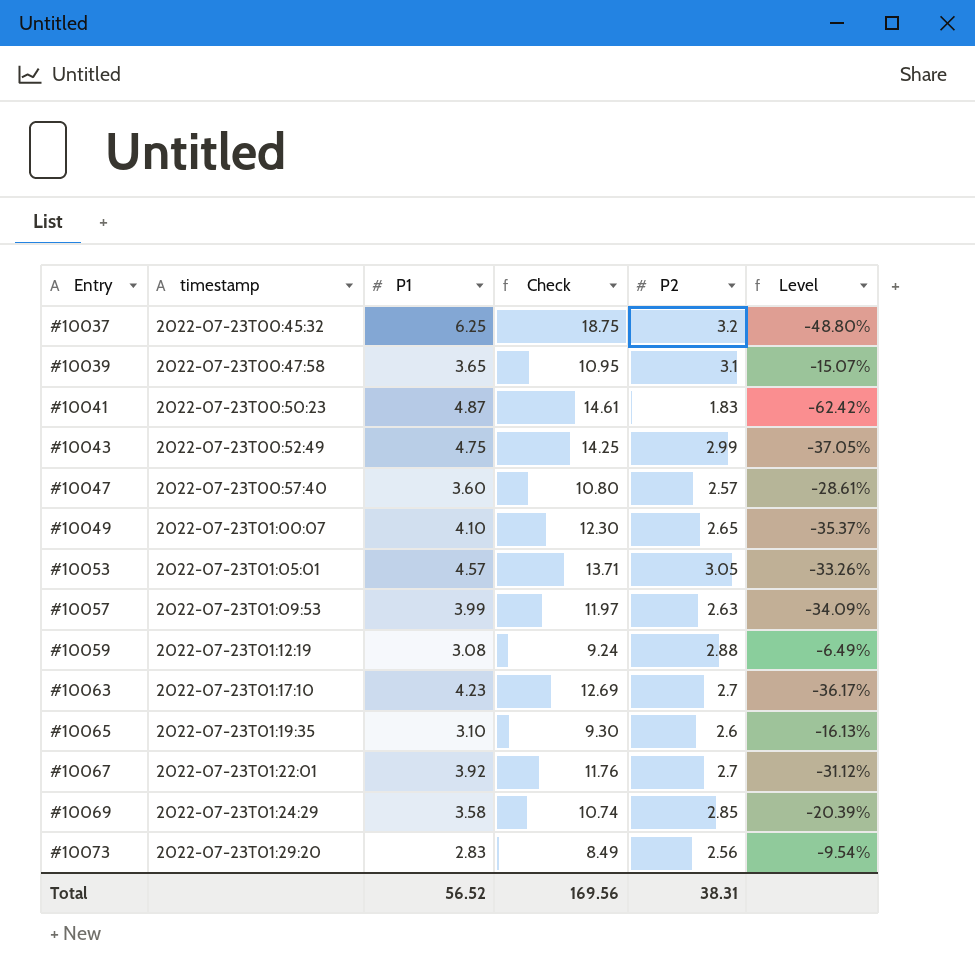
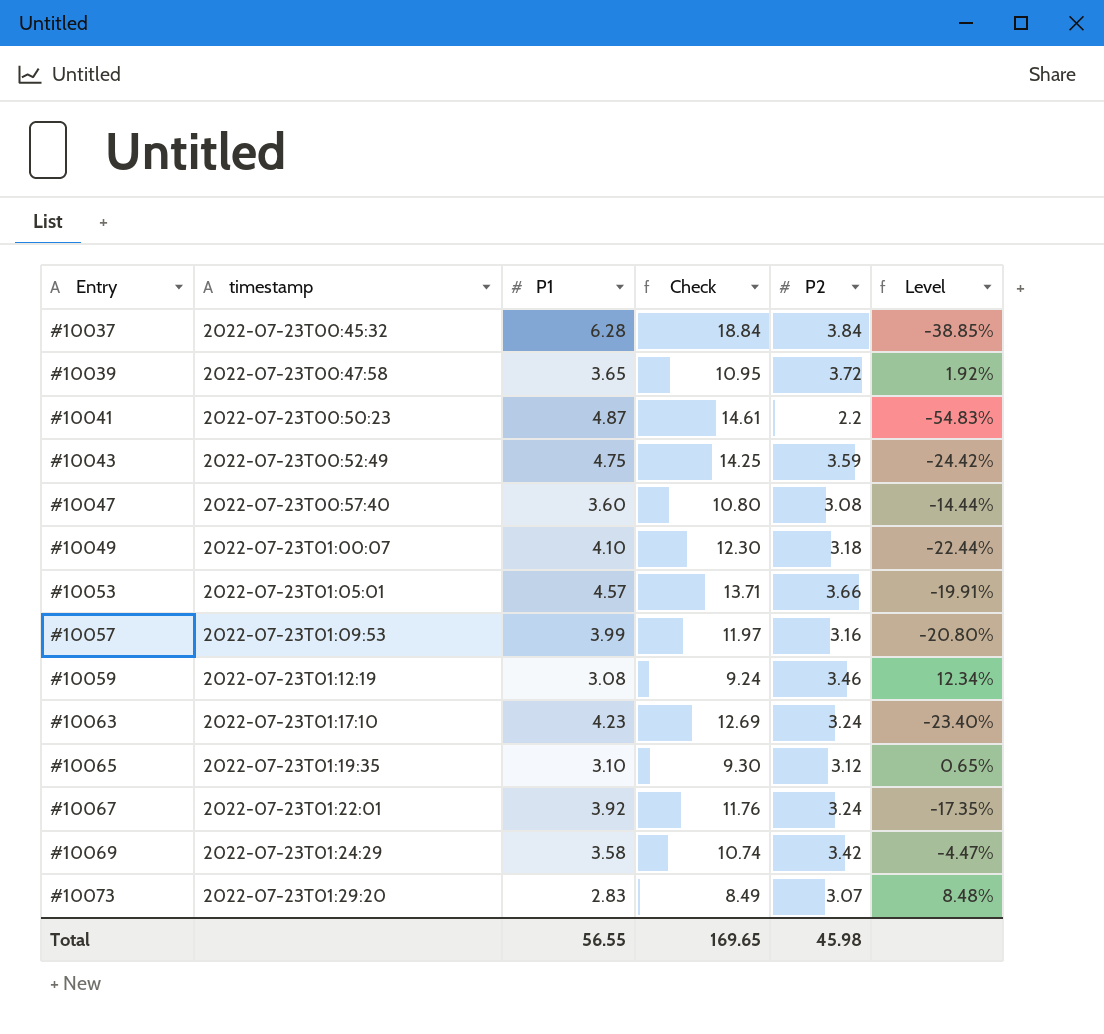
#10037 | P1: 6.25 -> 6.28
#10037 | Check: 18.75 -> 18.84
#10037 | P2: 3.2 -> 3.84
#10037 | Level: -48.80% -> -38.85%
#10039 | P2: 3.1 -> 3.72
#10039 | Level: -15.07% -> 1.92%
#10041 | P2: 1.83 -> 2.2
#10041 | Level: -62.42% -> -54.83%
#10043 | P2: 2.99 -> 3.59
#10043 | Level: -37.05% -> -24.42%
#10047 | P2: 2.57 -> 3.08
#10047 | Level: -28.61% -> -14.44%
#10049 | P2: 2.65 -> 3.18
#10049 | Level: -35.37% -> -22.44%
#10053 | P2: 3.05 -> 3.66
#10053 | Level: -33.26% -> -19.91%
#10057 | P2: 2.63 -> 3.16
#10057 | Level: -34.09% -> -20.80%
#10059 | P2: 2.88 -> 3.46
#10059 | Level: -6.49% -> 12.34%
#10063 | P2: 2.7 -> 3.24
#10063 | Level: -36.17% -> -23.40%
#10065 | P2: 2.6 -> 3.12
#10065 | Level: -16.13% -> 0.65%
#10067 | P2: 2.7 -> 3.24
#10067 | Level: -31.12% -> -17.35%
#10069 | P2: 2.85 -> 3.42
#10069 | Level: -20.39% -> -4.47%
#10073 | P2: 2.56 -> 3.07
#10073 | Level: -9.54% -> 8.48%
Total | P1: 56.52 -> 56.55
Total | Check: 169.56 -> 169.65
Total | P2: 38.31 -> 45.98

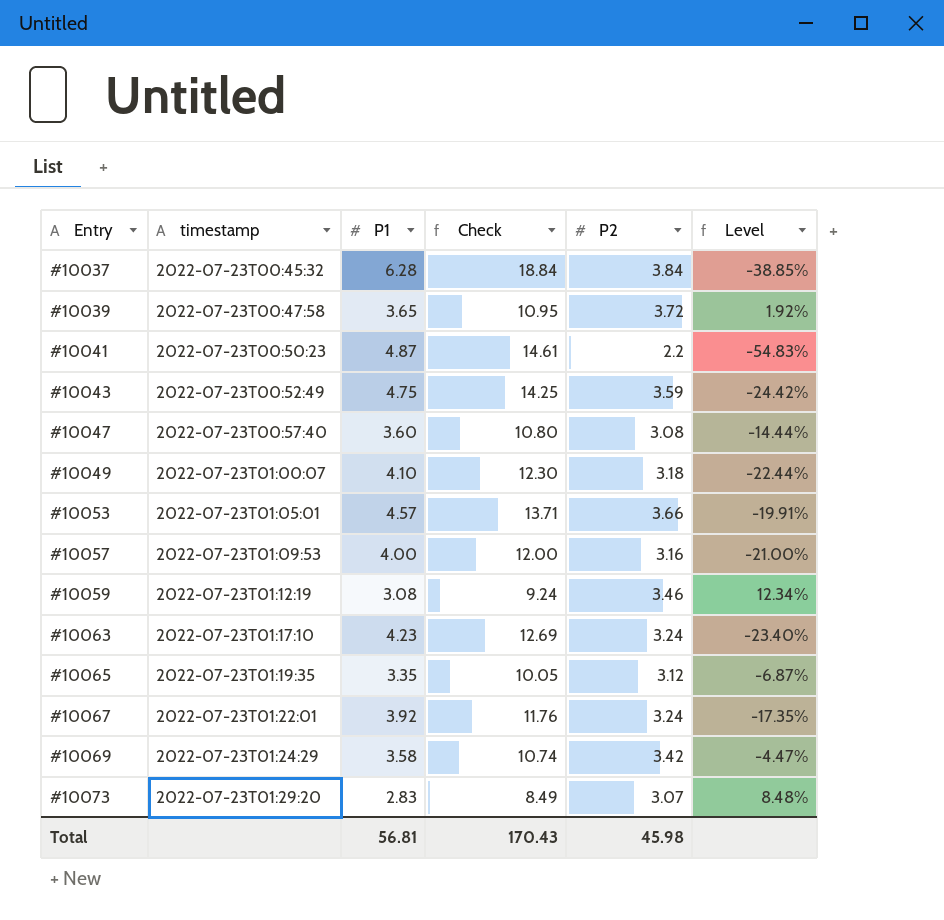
#10057 | P1: 3.99 -> 4.00
#10057 | Check: 11.97 -> 12.00
#10057 | Level: -20.80% -> -21.00%
#10065 | P1: 3.10 -> 3.35
#10065 | Check: 9.30 -> 10.05
#10065 | Level: 0.65% -> -6.87%
Total | P1: 56.55 -> 56.81
Total | Check: 169.65 -> 170.43

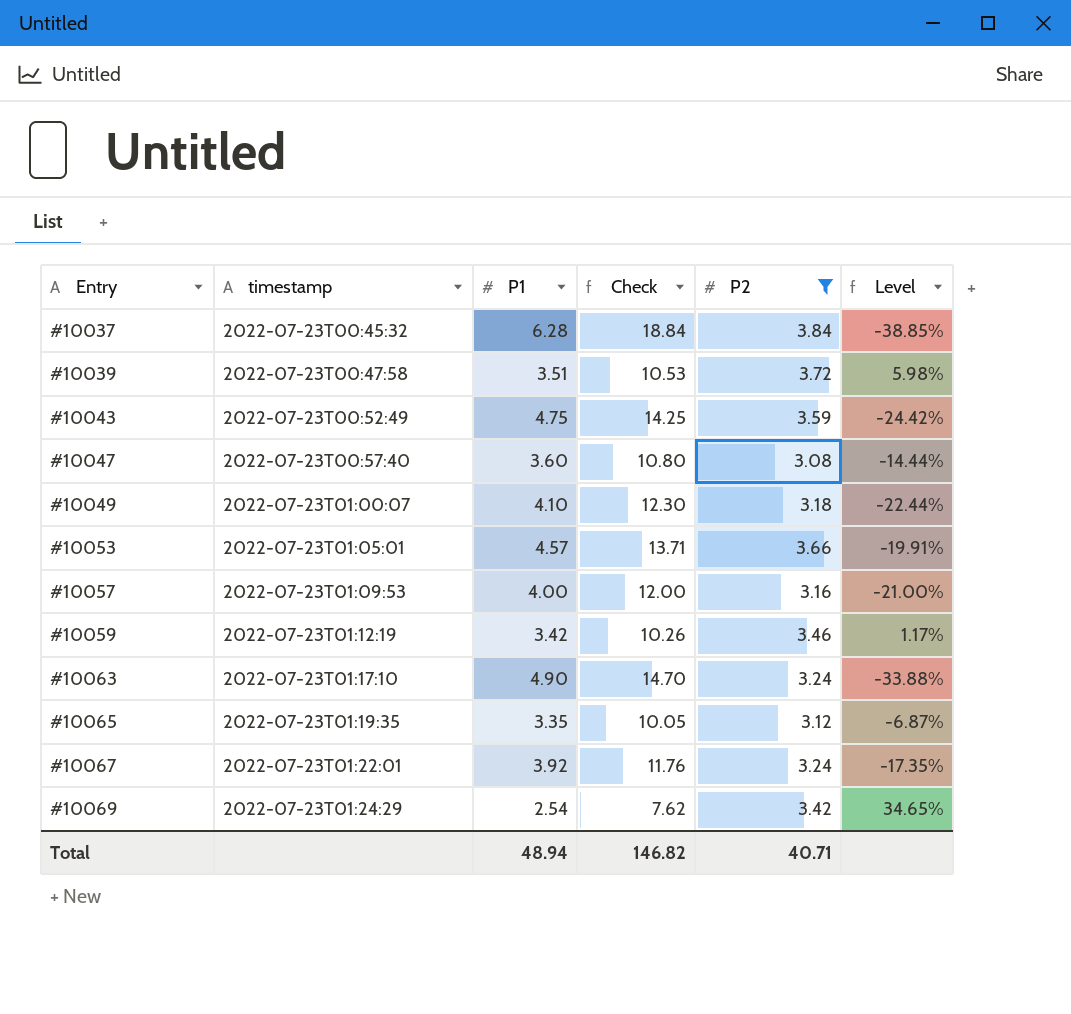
filter: none -> P2 >= 3.08
#10039 | P1: 3.65 -> 3.51
#10039 | Check: 10.95 -> 10.53
#10039 | Level: 1.92% -> 5.98%
#10059 | P1: 3.08 -> 3.42
#10059 | Check: 9.24 -> 10.26
#10059 | Level: 12.34% -> 1.17%
#10063 | P1: 4.23 -> 4.90
#10063 | Check: 12.69 -> 14.70
#10063 | Level: -23.40% -> -33.88%
#10069 | P1: 3.58 -> 2.54
#10069 | Check: 10.74 -> 7.62
#10069 | Level: -4.47% -> 34.65%
Total | P1: 56.81 -> 48.94
Total | Check: 170.43 -> 146.82
Total | P2: 45.98 -> 40.71

